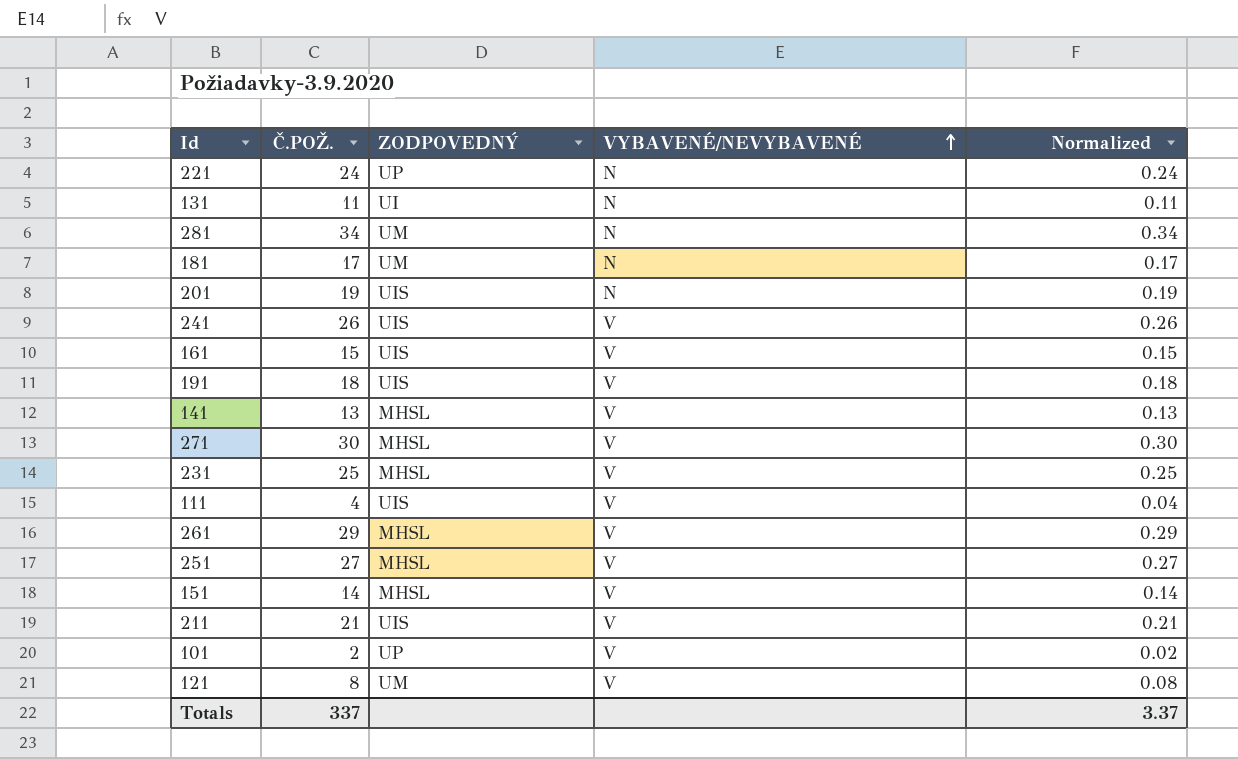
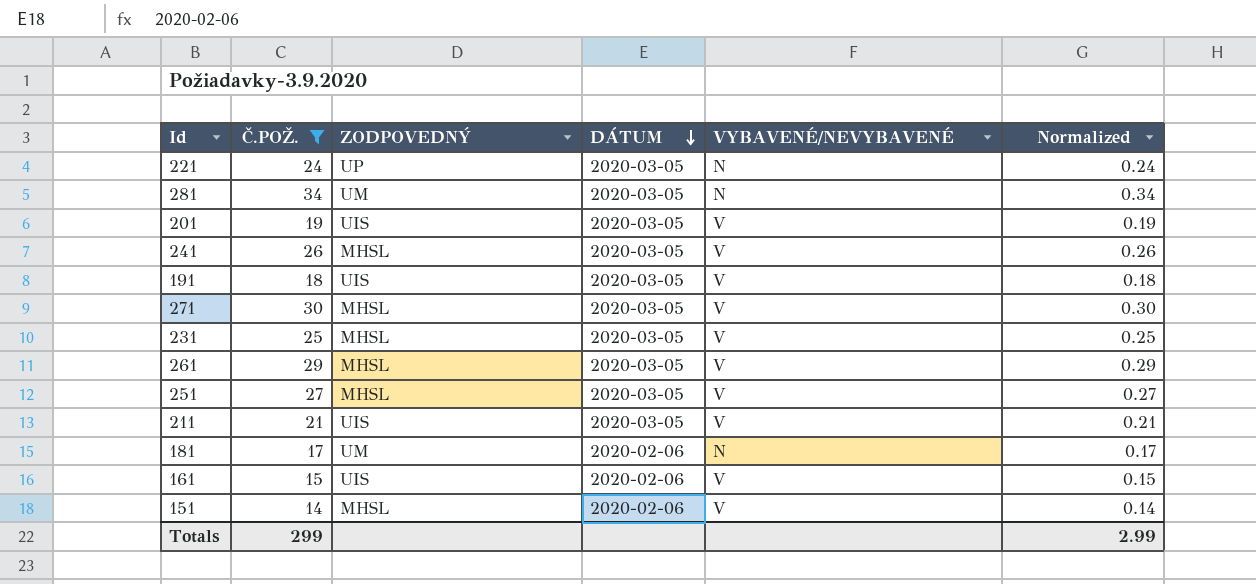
filter: none -> Č.POŽ. >= 14
row order: VYBAVENÉ/NEVYBAVENÉ ascending -> DÁTUM descending
column DÁTUM | position: none -> 4
201 | VYBAVENÉ/NEVYBAVENÉ: N -> V
241 | ZODPOVEDNÝ: UIS -> MHSL
Totals | Č.POŽ.: 337 -> 299
Totals | Normalized: 3.37 -> 2.99

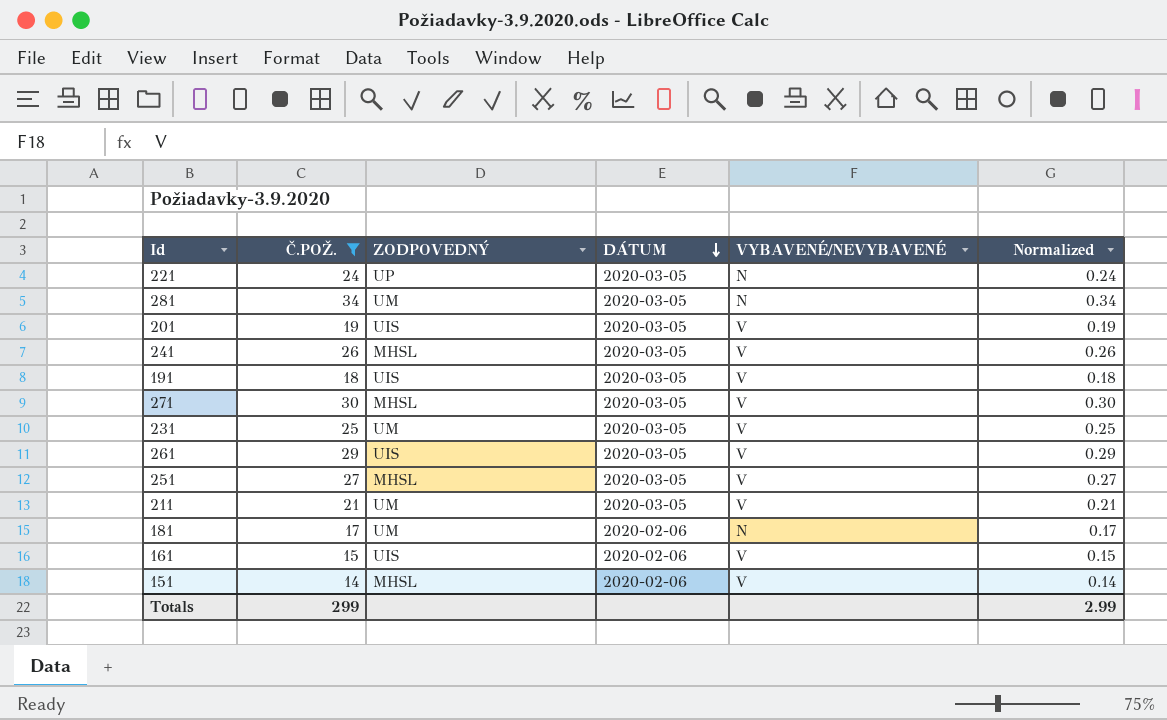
231 | ZODPOVEDNÝ: MHSL -> UM
261 | ZODPOVEDNÝ: MHSL -> UIS
211 | ZODPOVEDNÝ: UIS -> UM

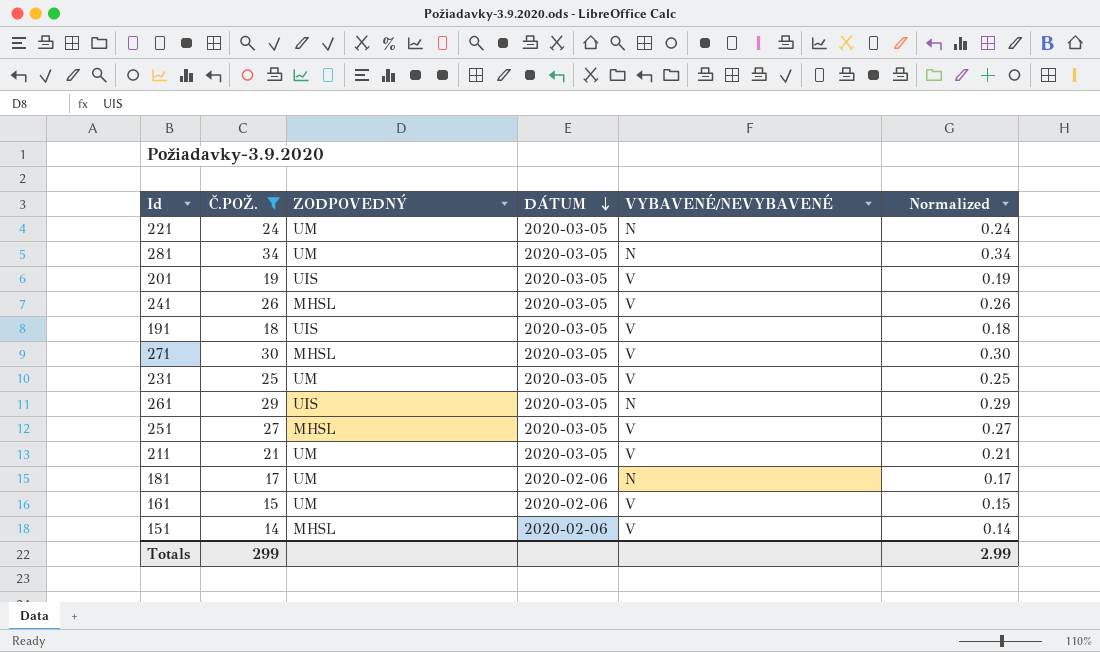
221 | ZODPOVEDNÝ: UP -> UM
261 | VYBAVENÉ/NEVYBAVENÉ: V -> N
161 | ZODPOVEDNÝ: UIS -> UM

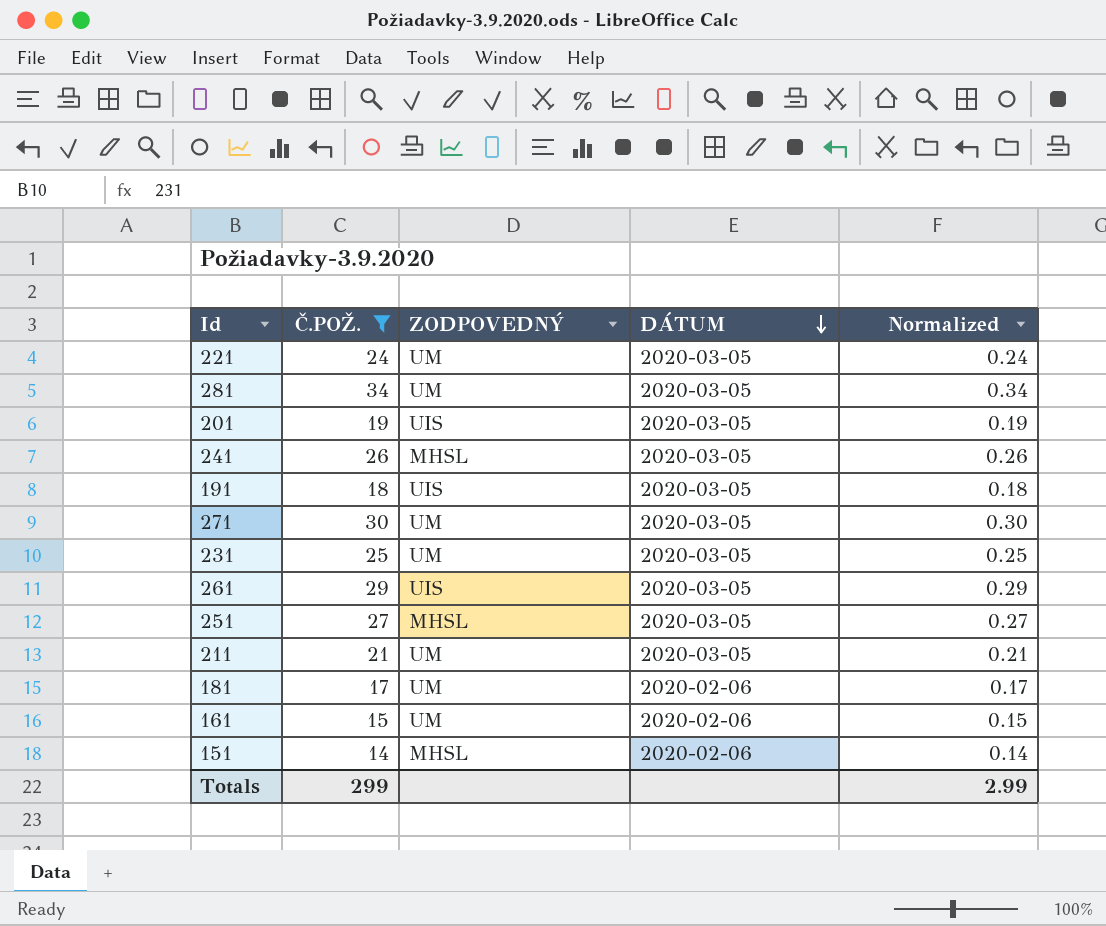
column VYBAVENÉ/NEVYBAVENÉ | position: 5 -> none
271 | ZODPOVEDNÝ: MHSL -> UM

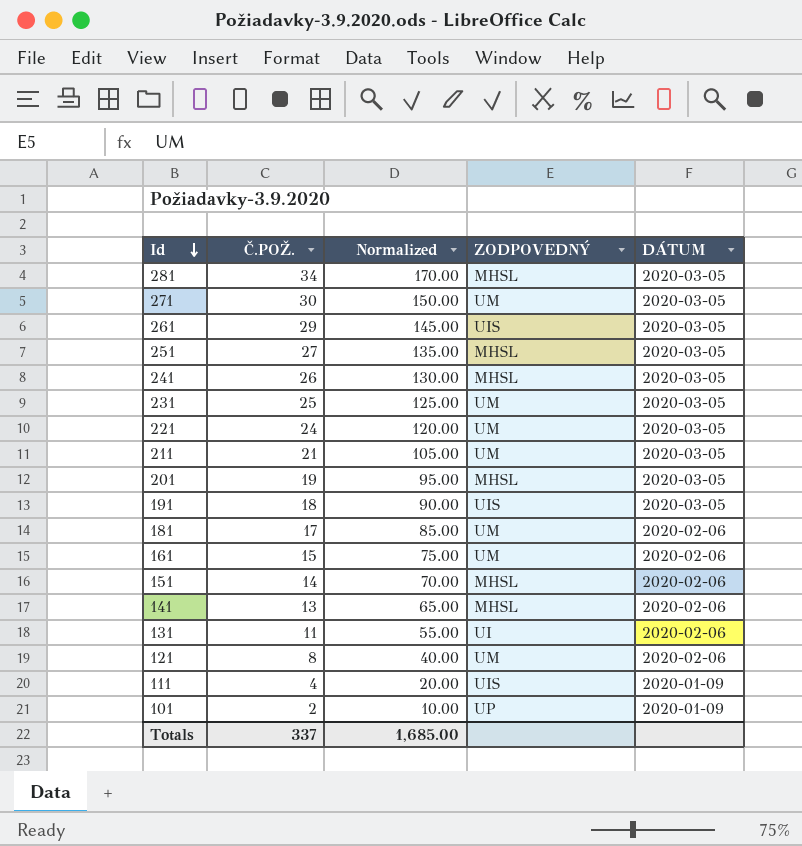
filter: Č.POŽ. >= 14 -> none
row order: DÁTUM descending -> Id descending
column Normalized | formula: [Č.POŽ.] * 0.01 -> [Č.POŽ.] * 5
column Normalized | position: 5 -> 3
281 | ZODPOVEDNÝ: UM -> MHSL
201 | ZODPOVEDNÝ: UIS -> MHSL
Totals | Č.POŽ.: 299 -> 337
Totals | Normalized: 2.99 -> 1,685.00

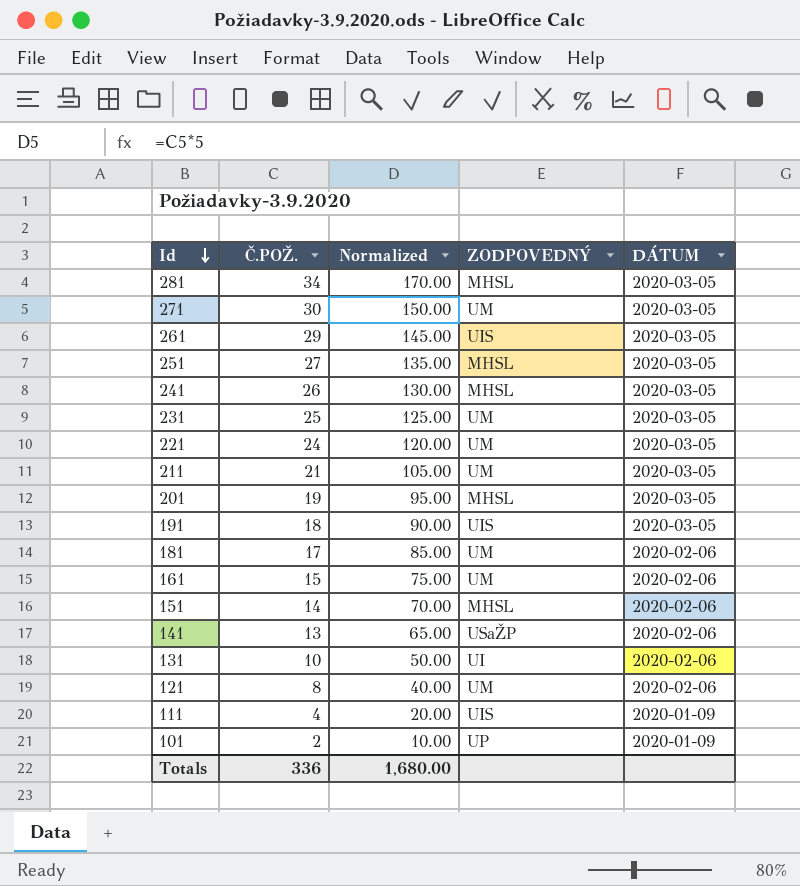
141 | ZODPOVEDNÝ: MHSL -> USaŽP
131 | Č.POŽ.: 11 -> 10
131 | Normalized: 55.00 -> 50.00
Totals | Č.POŽ.: 337 -> 336
Totals | Normalized: 1,685.00 -> 1,680.00

